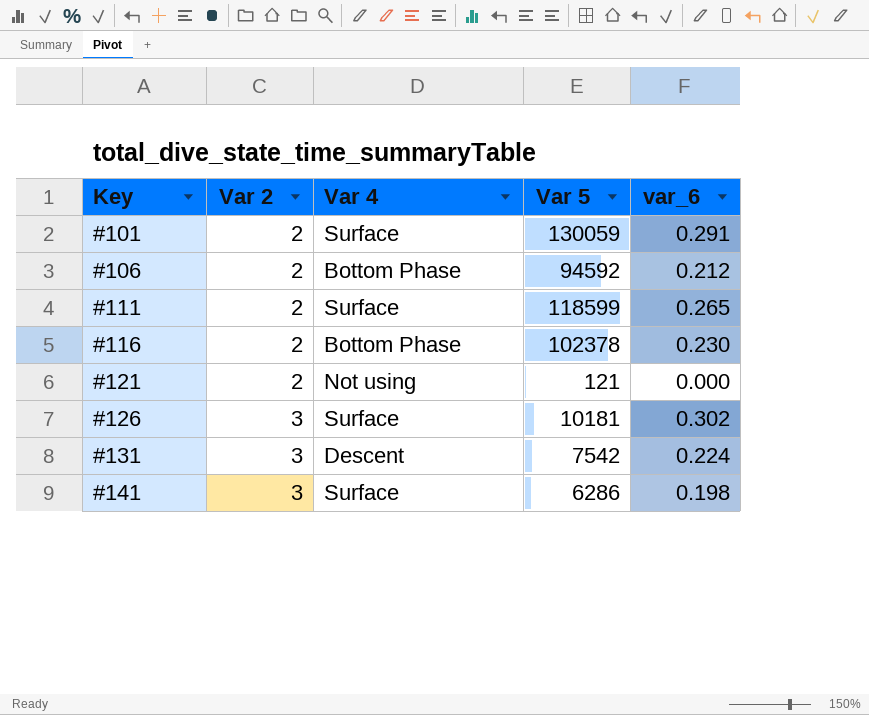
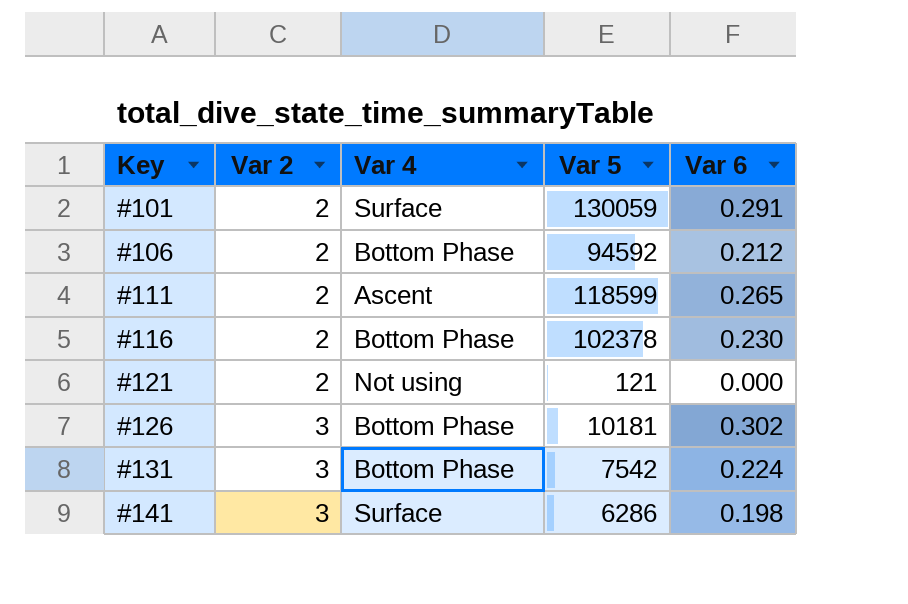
column name: var_6 -> Var 6
#111 | Var 4: Surface -> Ascent
#126 | Var 4: Surface -> Bottom Phase
#131 | Var 4: Descent -> Bottom Phase

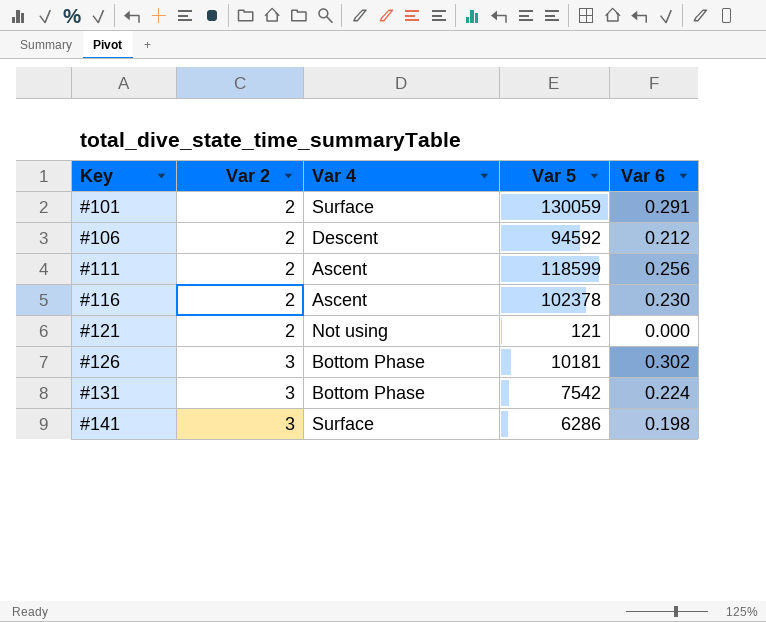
#106 | Var 4: Bottom Phase -> Descent
#111 | Var 6: 0.265 -> 0.256
#116 | Var 4: Bottom Phase -> Ascent

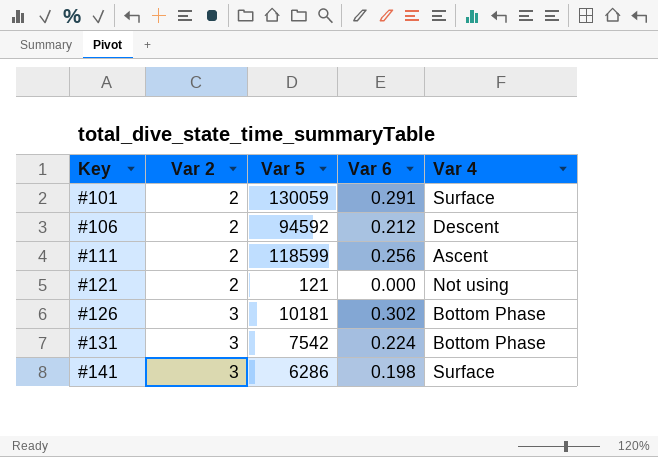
column Var 4 | position: 3 -> 5
row #116: 2 | Ascent | 102378 | 0.230 -> none

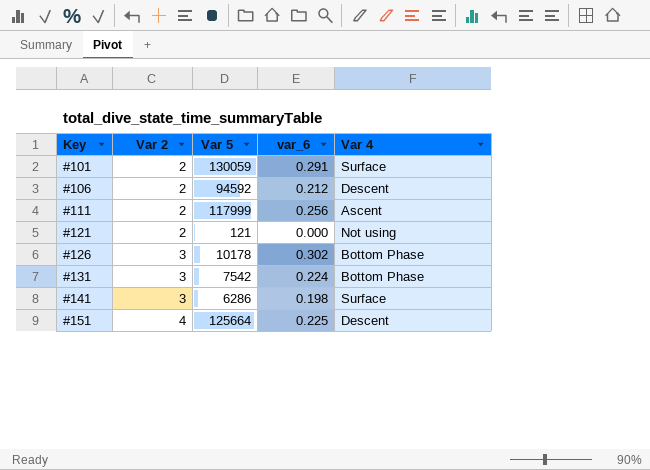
column name: Var 6 -> var_6
#111 | Var 5: 118599 -> 117999
#126 | Var 5: 10181 -> 10178
row #151: none -> 4 | 125664 | 0.225 | Descent

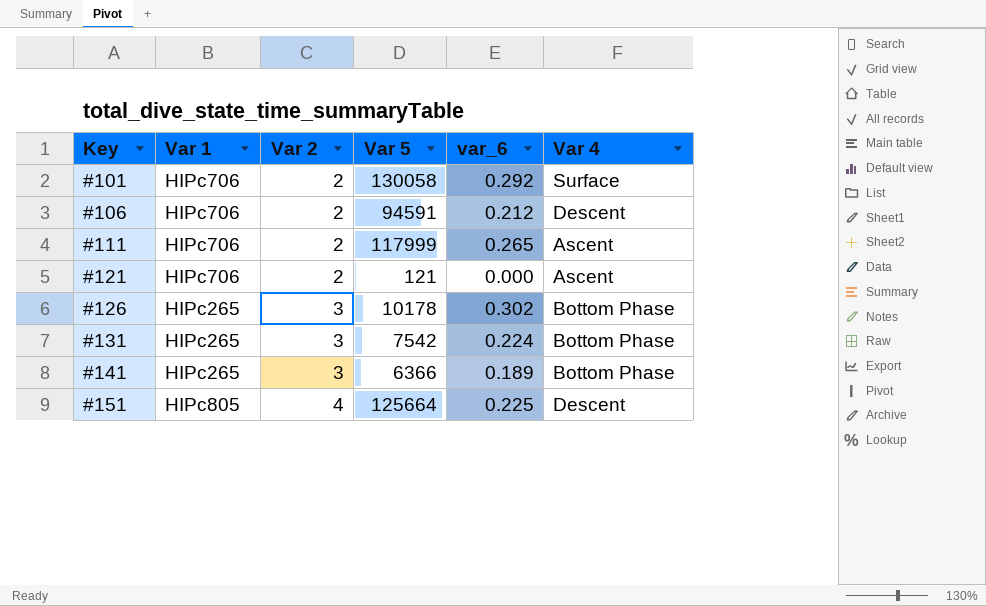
column Var 1 | position: none -> 2
#101 | Var 5: 130059 -> 130058
#101 | var_6: 0.291 -> 0.292
#106 | Var 5: 94592 -> 94591
#111 | var_6: 0.256 -> 0.265
#121 | Var 4: Not using -> Ascent
#141 | Var 5: 6286 -> 6366
#141 | var_6: 0.198 -> 0.189
#141 | Var 4: Surface -> Bottom Phase

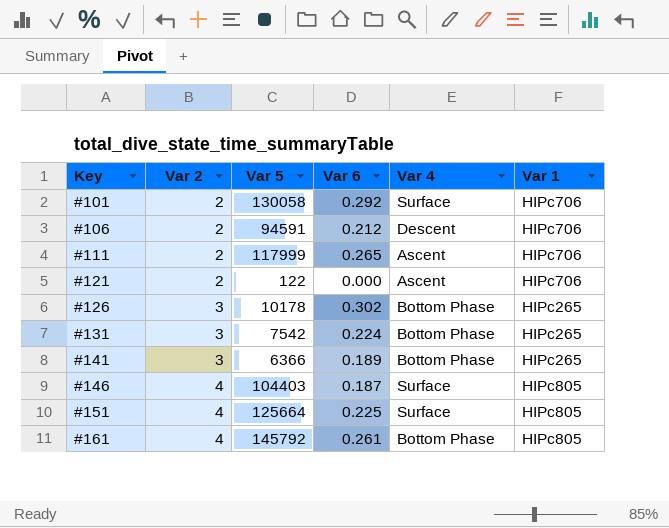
column name: var_6 -> Var 6
column Var 1 | position: 2 -> 6
#121 | Var 5: 121 -> 122
row #146: none -> 4 | 104403 | 0.187 | Surface | HIPc805
#151 | Var 4: Descent -> Surface
row #161: none -> 4 | 145792 | 0.261 | Bottom Phase | HIPc805

